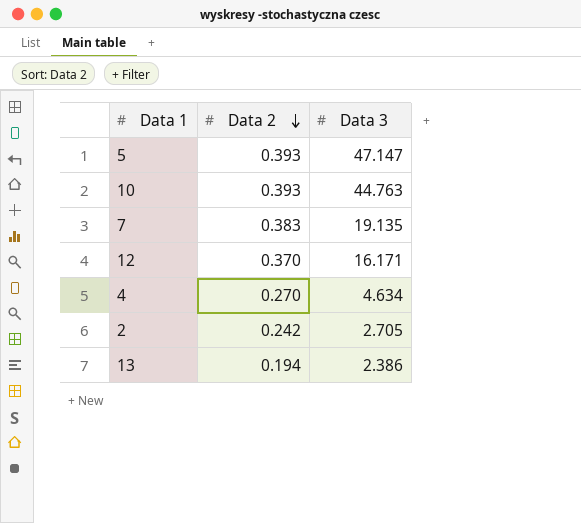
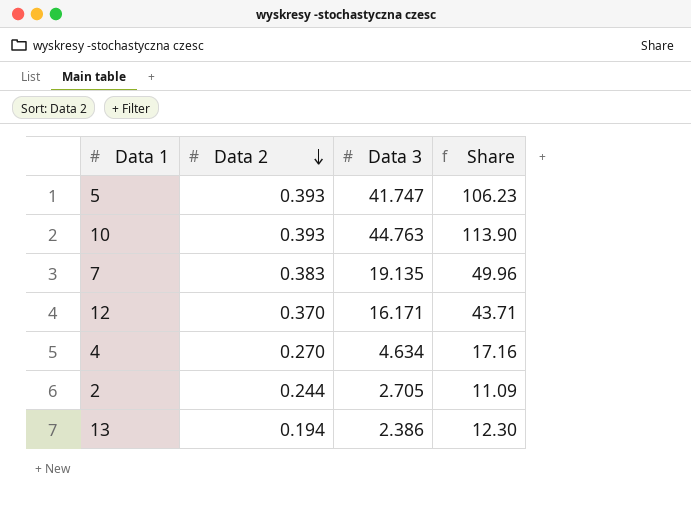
column Share | formula: none -> [Data 3] / [Data 2]
5 | Data 3: 47.147 -> 41.747
2 | Data 2: 0.242 -> 0.244

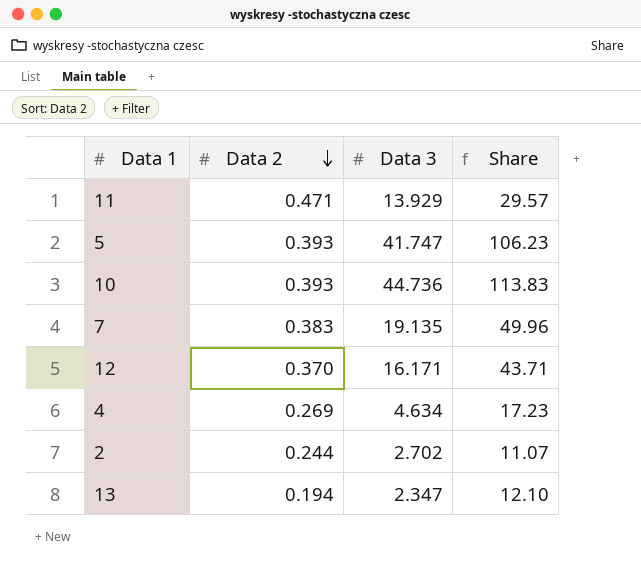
row 11: none -> 0.471 | 13.929 | 29.57
10 | Data 3: 44.763 -> 44.736
10 | Share: 113.90 -> 113.83
4 | Data 2: 0.270 -> 0.269
4 | Share: 17.16 -> 17.23
2 | Data 3: 2.705 -> 2.702
2 | Share: 11.09 -> 11.07
13 | Data 3: 2.386 -> 2.347
13 | Share: 12.30 -> 12.10

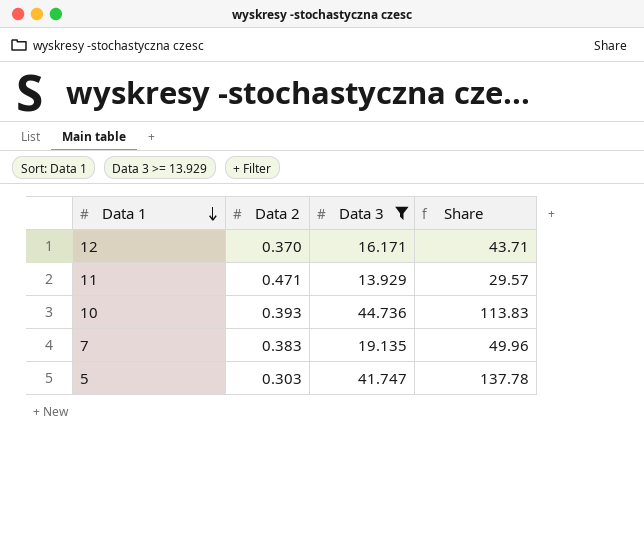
filter: none -> Data 3 >= 13.929
row order: Data 2 descending -> Data 1 descending
5 | Data 2: 0.393 -> 0.303
5 | Share: 106.23 -> 137.78

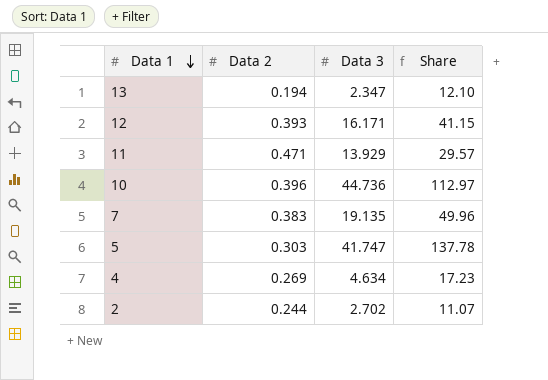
filter: Data 3 >= 13.929 -> none
12 | Data 2: 0.370 -> 0.393
12 | Share: 43.71 -> 41.15
10 | Data 2: 0.393 -> 0.396
10 | Share: 113.83 -> 112.97

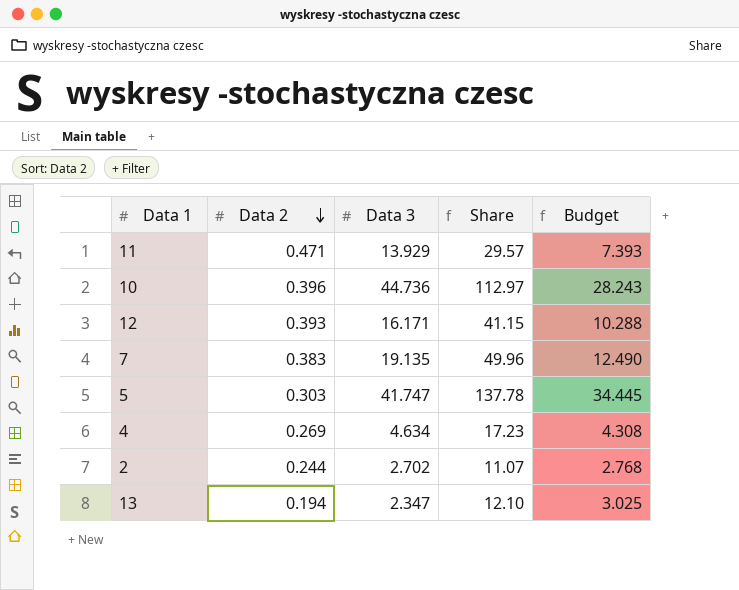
row order: Data 1 descending -> Data 2 descending
column Budget | formula: none -> [Share] * 0.25

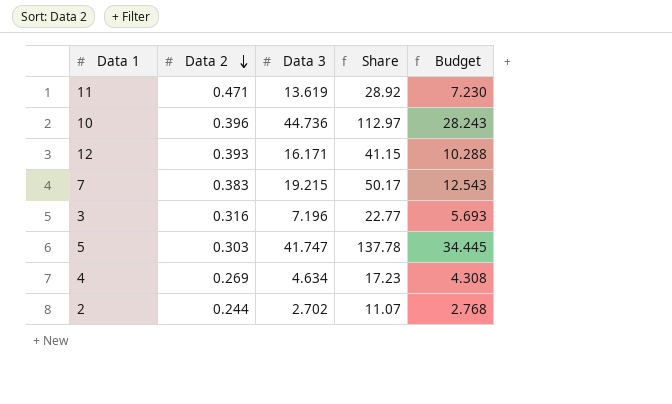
row 13: 0.194 | 2.347 | 12.10 | 3.025 -> none
11 | Data 3: 13.929 -> 13.619
11 | Share: 29.57 -> 28.92
11 | Budget: 7.393 -> 7.230
7 | Data 3: 19.135 -> 19.215
7 | Share: 49.96 -> 50.17
7 | Budget: 12.490 -> 12.543
row 3: none -> 0.316 | 7.196 | 22.77 | 5.693

